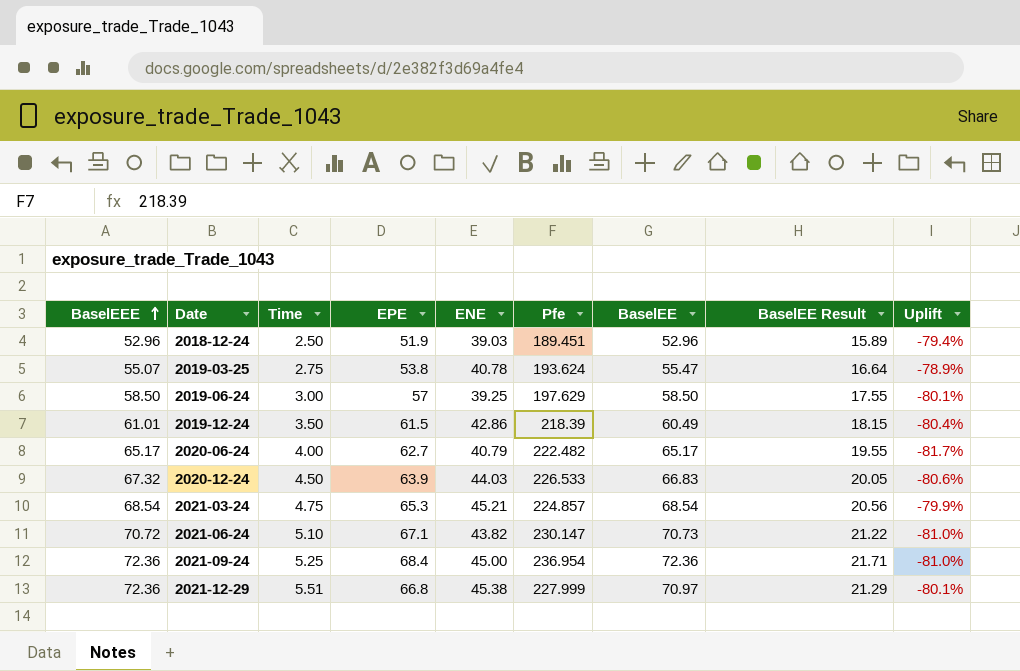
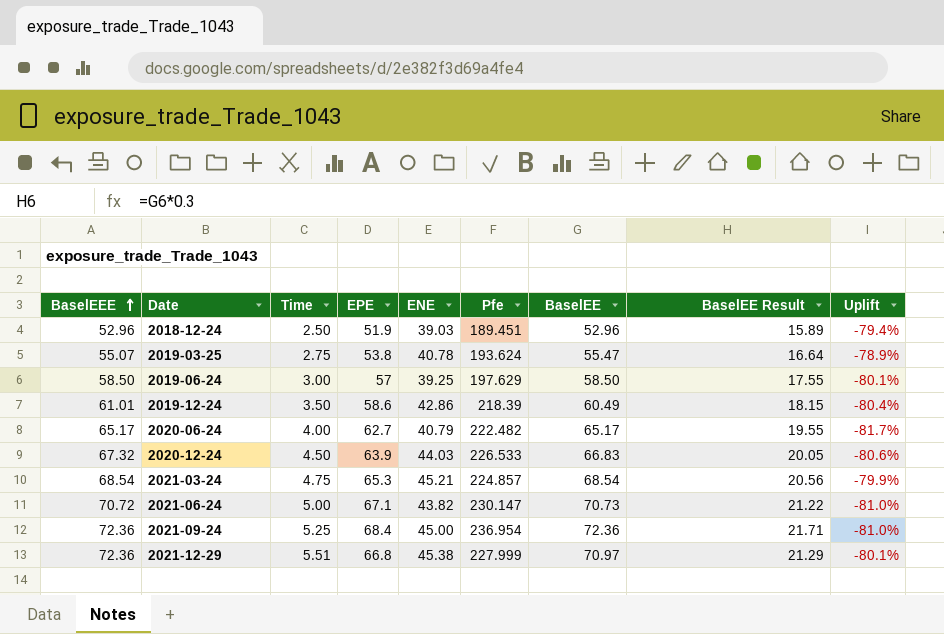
2019-12-24 | EPE: 61.5 -> 58.6
2021-06-24 | Time: 5.10 -> 5.00

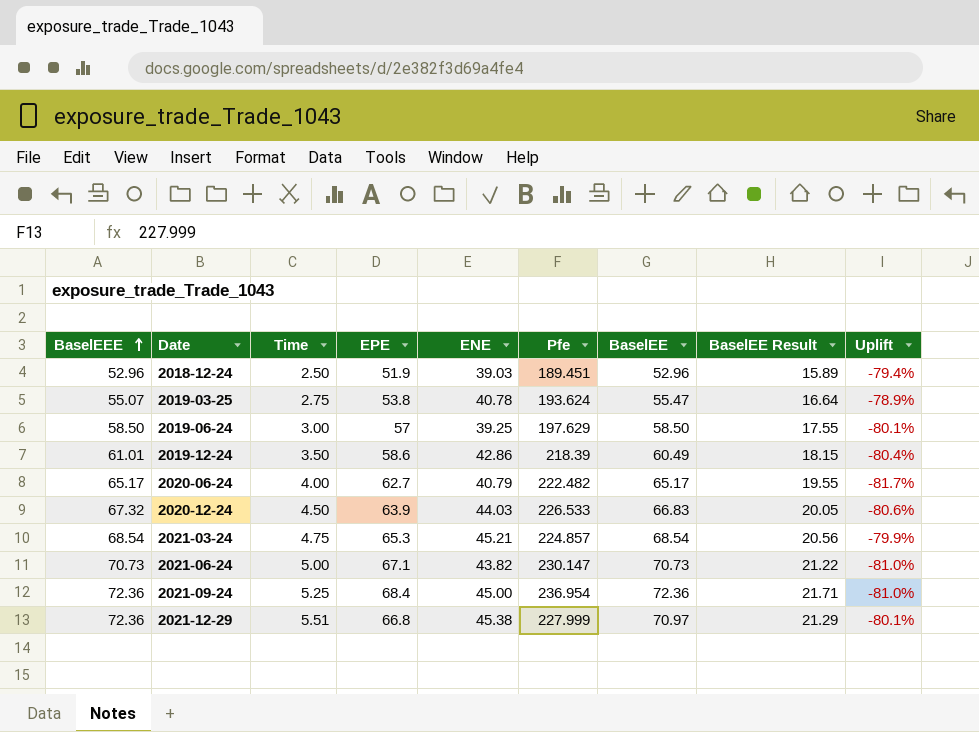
2021-06-24 | BaselEEE: 70.72 -> 70.73

